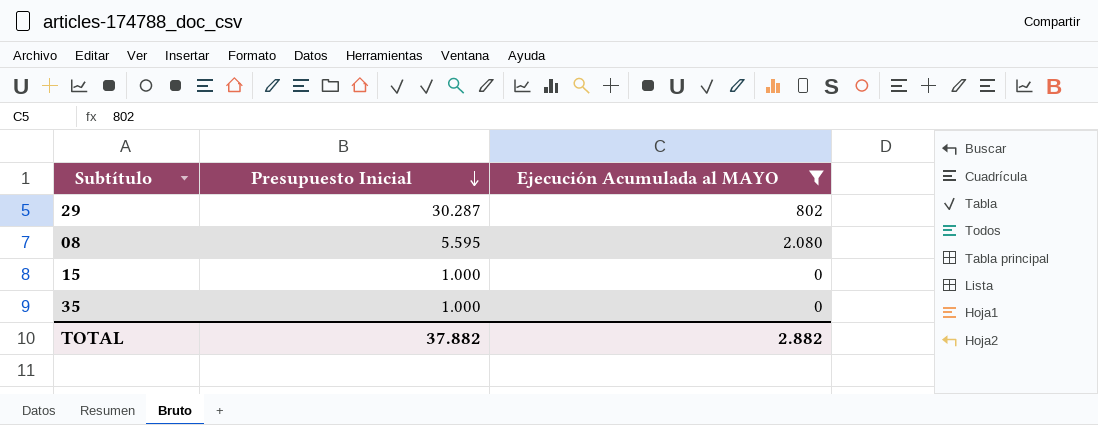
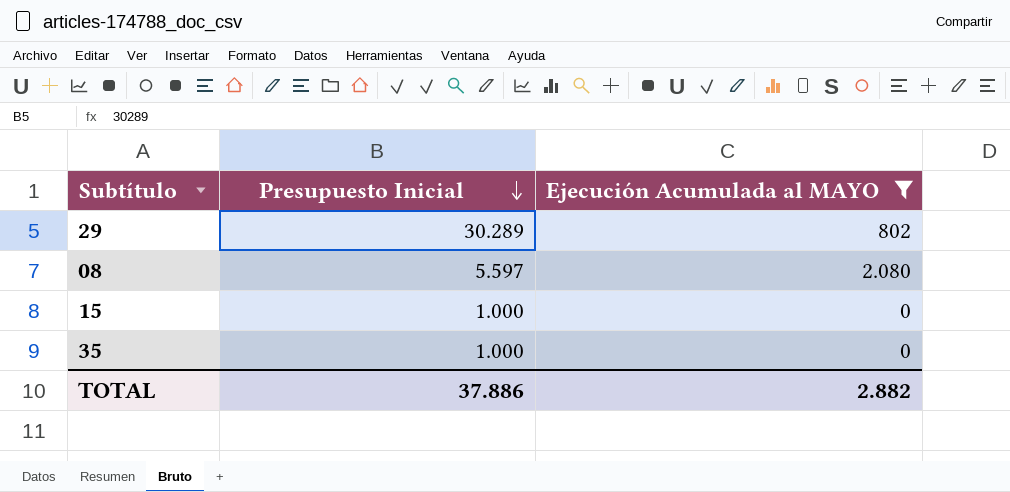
29 | Presupuesto Inicial: 30.287 -> 30.289
08 | Presupuesto Inicial: 5.595 -> 5.597
TOTAL | Presupuesto Inicial: 37.882 -> 37.886

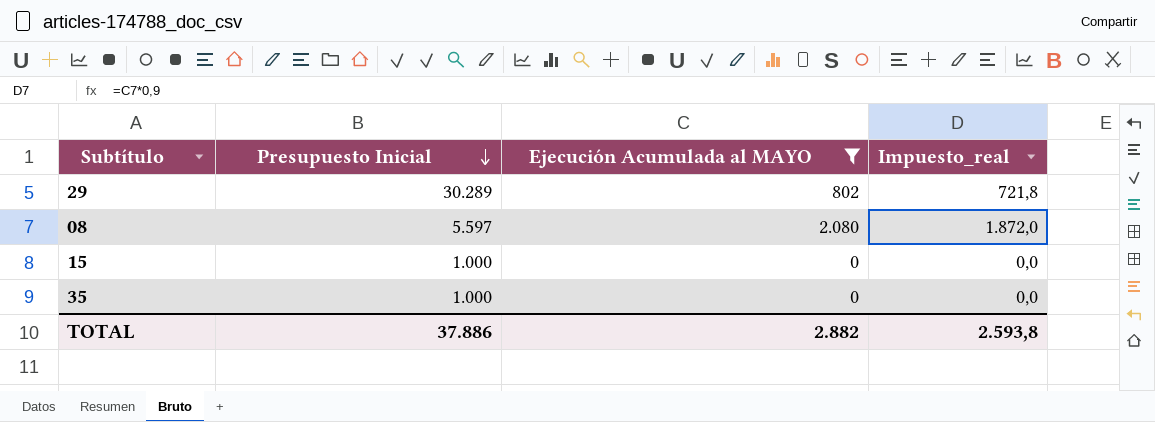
column Impuesto_real | formula: none -> [Ejecución Acumulada al MAYO] * 0,9

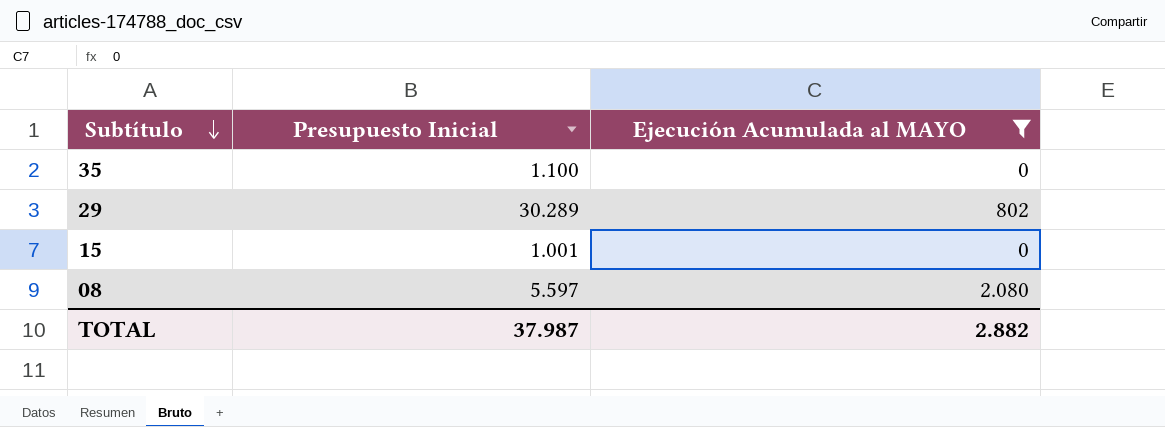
row order: Presupuesto Inicial descending -> Subtítulo descending
column Impuesto_real | formula: [Ejecución Acumulada al MAYO] * 0,9 -> none
35 | Presupuesto Inicial: 1.000 -> 1.100
15 | Presupuesto Inicial: 1.000 -> 1.001
TOTAL | Presupuesto Inicial: 37.886 -> 37.987

